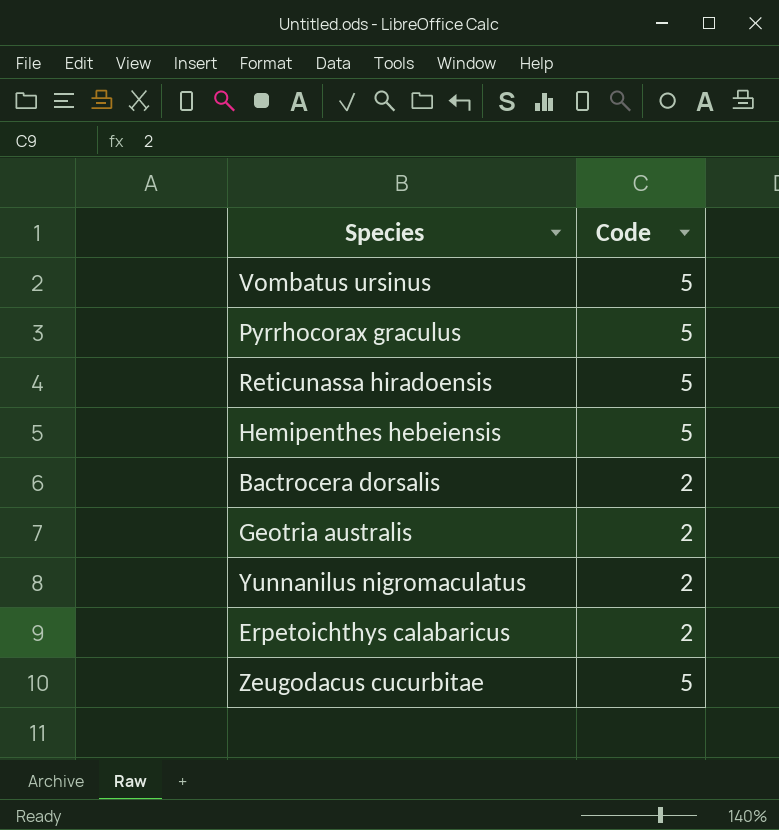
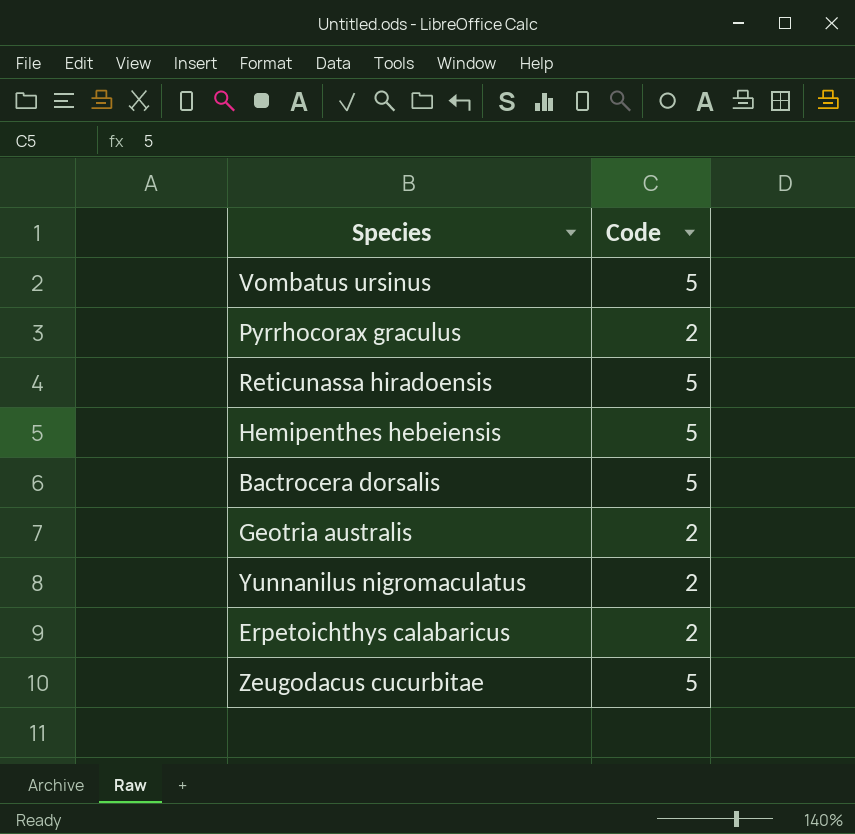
Pyrrhocorax graculus | Code: 5 -> 2
Bactrocera dorsalis | Code: 2 -> 5

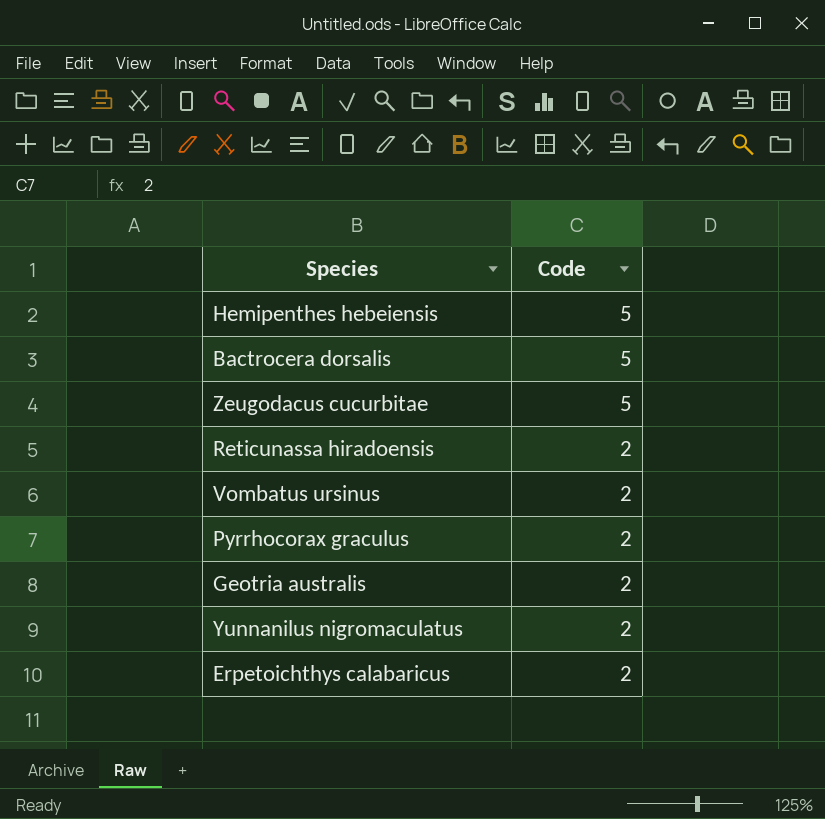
row order: none -> Code descending
Reticunassa hiradoensis | Code: 5 -> 2
Vombatus ursinus | Code: 5 -> 2

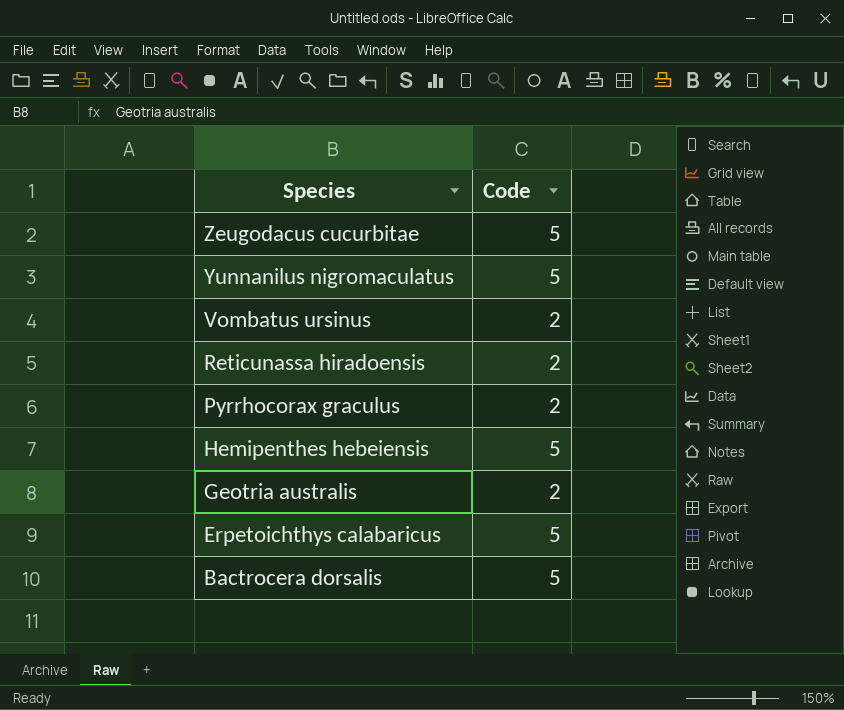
row order: Code descending -> Species descending
Yunnanilus nigromaculatus | Code: 2 -> 5
Erpetoichthys calabaricus | Code: 2 -> 5

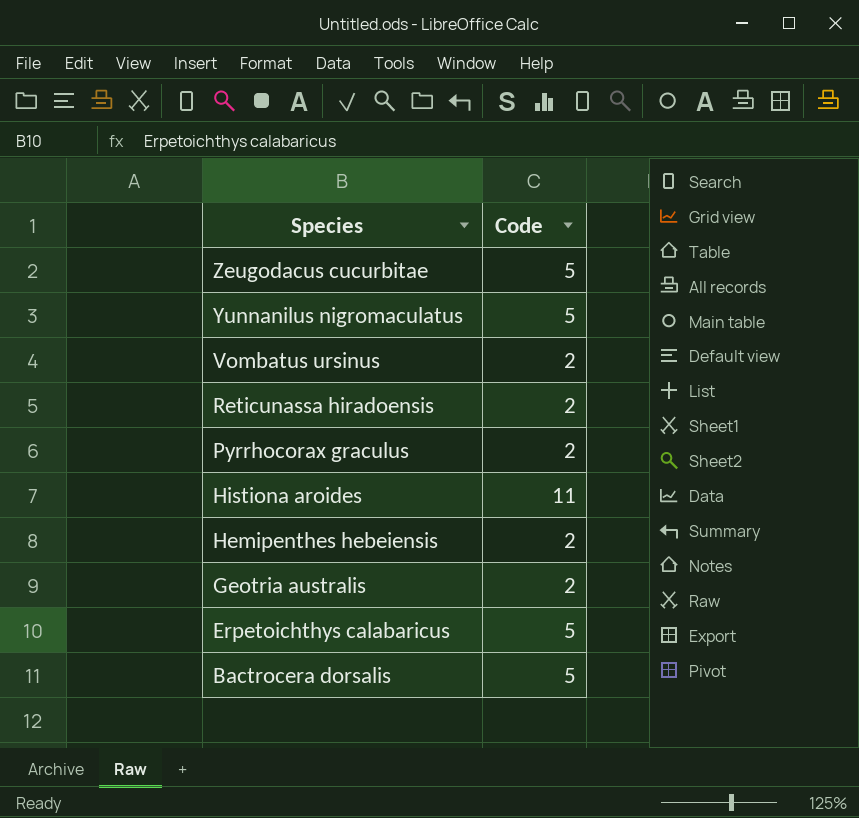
row Histiona aroides: none -> 11
Hemipenthes hebeiensis | Code: 5 -> 2

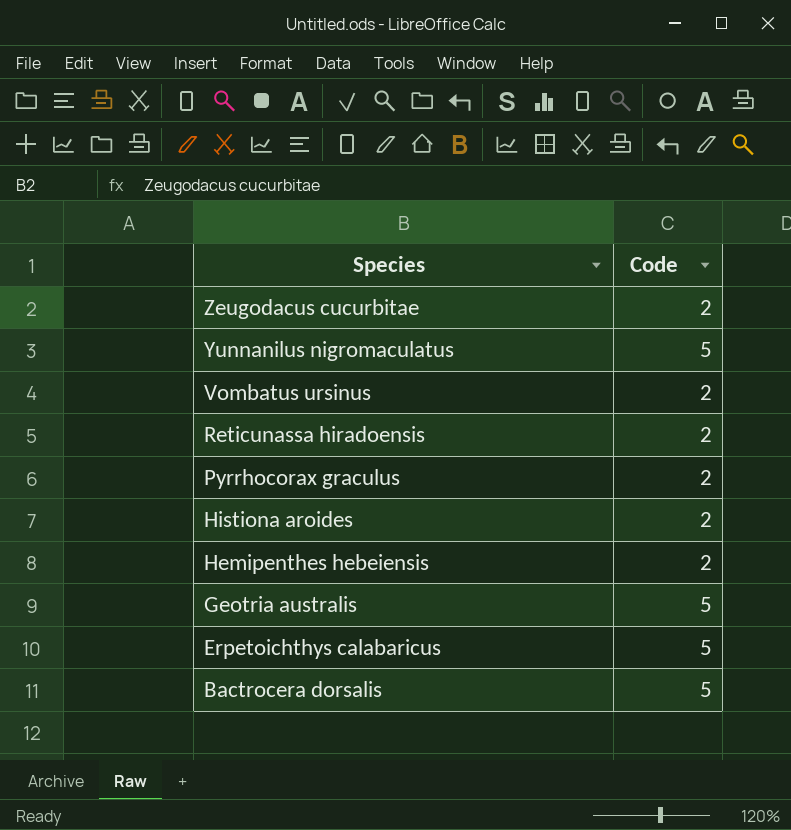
Zeugodacus cucurbitae | Code: 5 -> 2
Histiona aroides | Code: 11 -> 2
Geotria australis | Code: 2 -> 5

